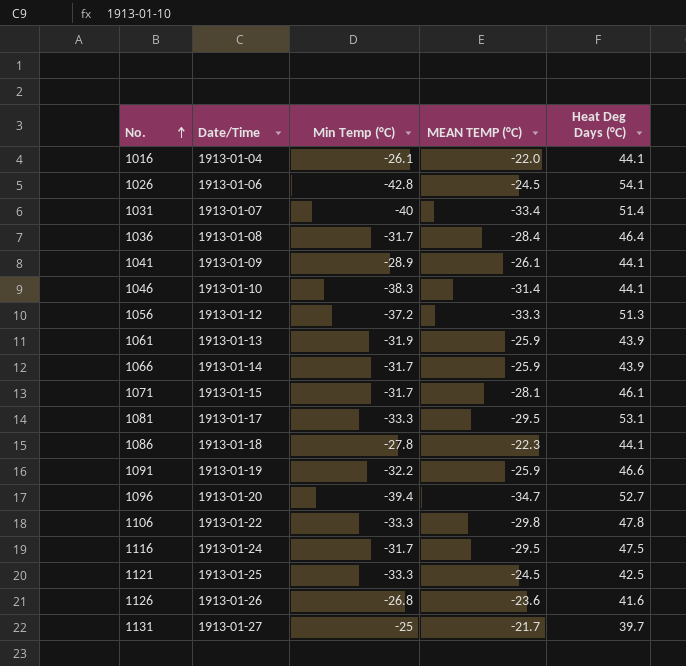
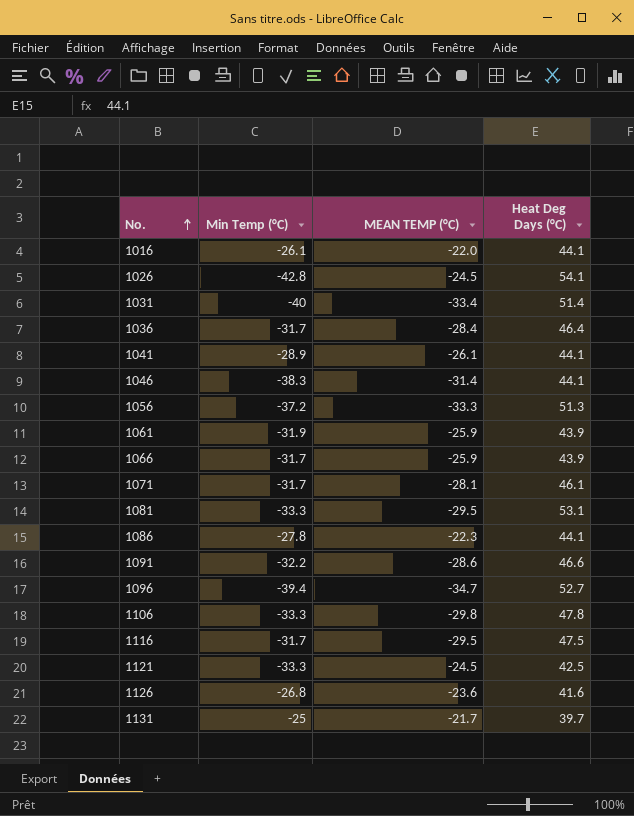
column Date/Time | position: 2 -> none
1091 | MEAN TEMP (°C): -25.9 -> -28.6

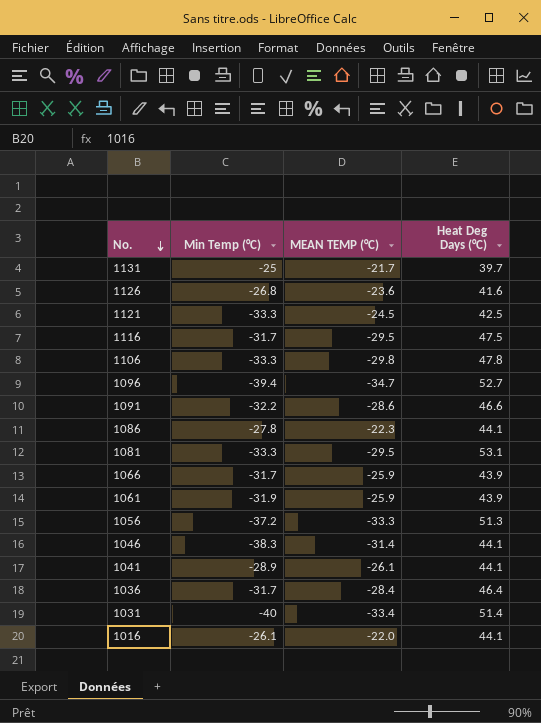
row order: No. ascending -> No. descending
row 1026: -42.8 | -24.5 | 54.1 -> none
row 1071: -31.7 | -28.1 | 46.1 -> none

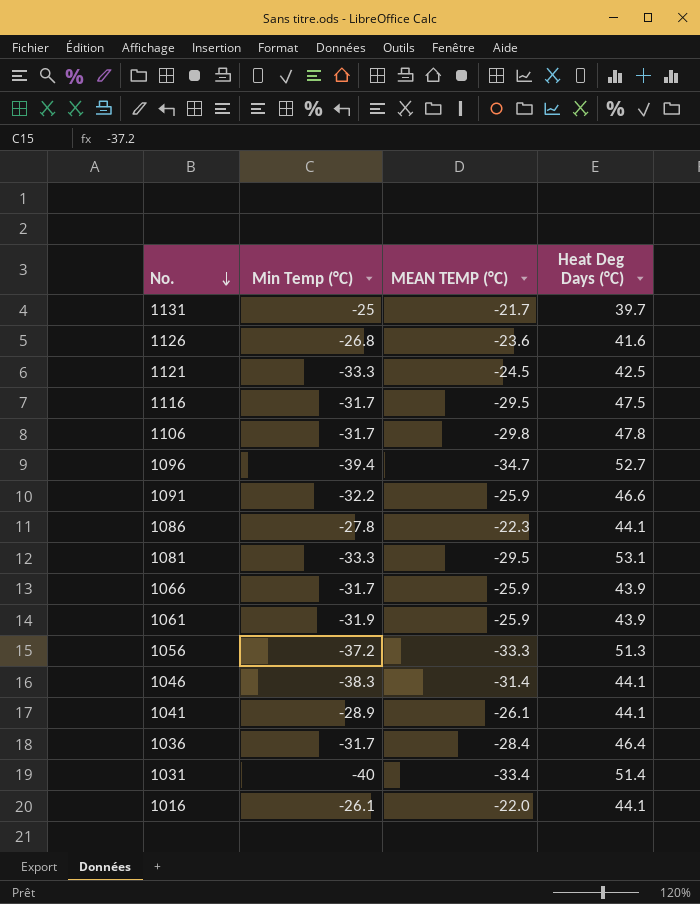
1106 | Min Temp (°C): -33.3 -> -31.7
1091 | MEAN TEMP (°C): -28.6 -> -25.9

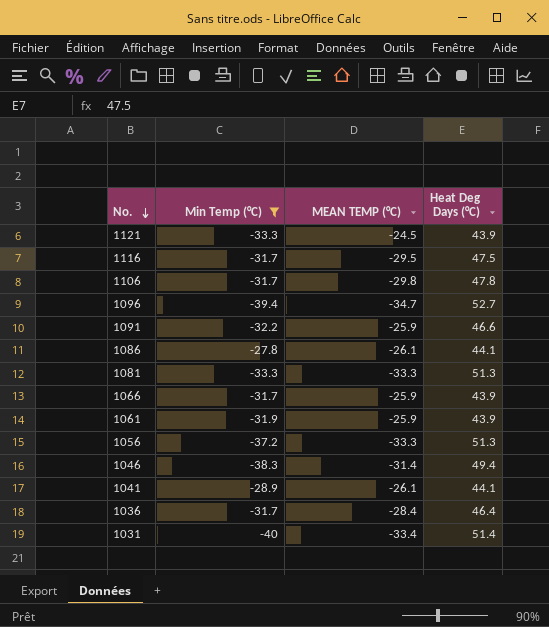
filter: none -> Min Temp (°C) <= -27.8
1121 | Heat Deg Days (°C): 42.5 -> 43.9
1086 | MEAN TEMP (°C): -22.3 -> -26.1
1081 | MEAN TEMP (°C): -29.5 -> -33.3
1081 | Heat Deg Days (°C): 53.1 -> 51.3
1046 | Heat Deg Days (°C): 44.1 -> 49.4

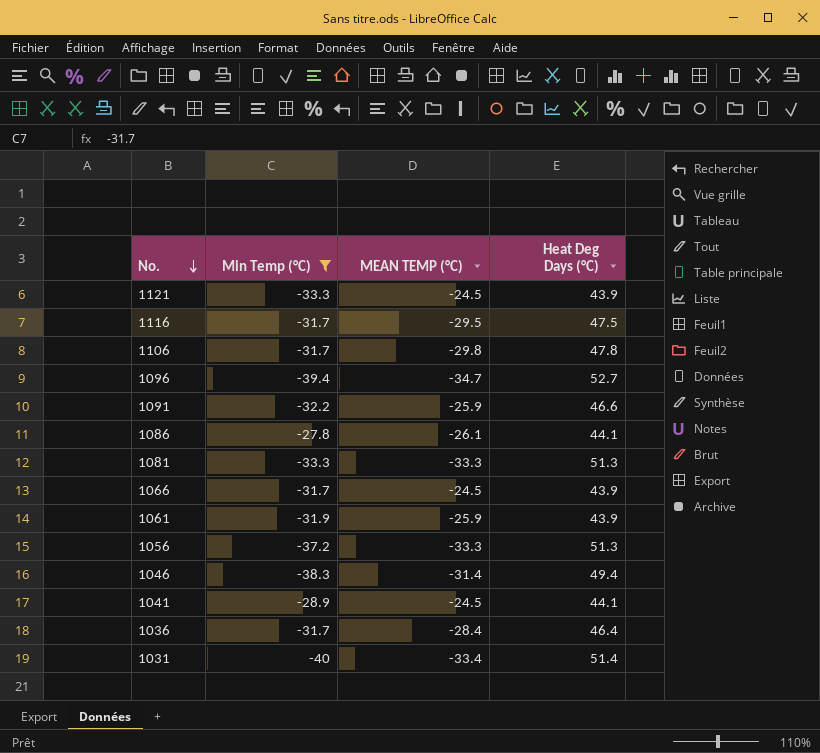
1066 | MEAN TEMP (°C): -25.9 -> -24.5
1041 | MEAN TEMP (°C): -26.1 -> -24.5

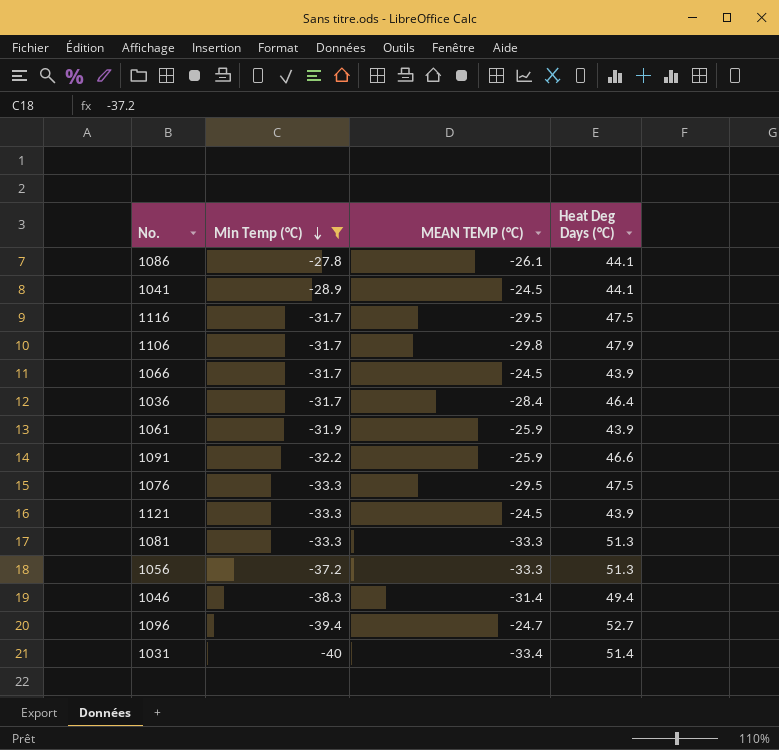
row order: No. descending -> Min Temp (°C) descending
1106 | Heat Deg Days (°C): 47.8 -> 47.9
row 1076: none -> -33.3 | -29.5 | 47.5
1096 | MEAN TEMP (°C): -34.7 -> -24.7

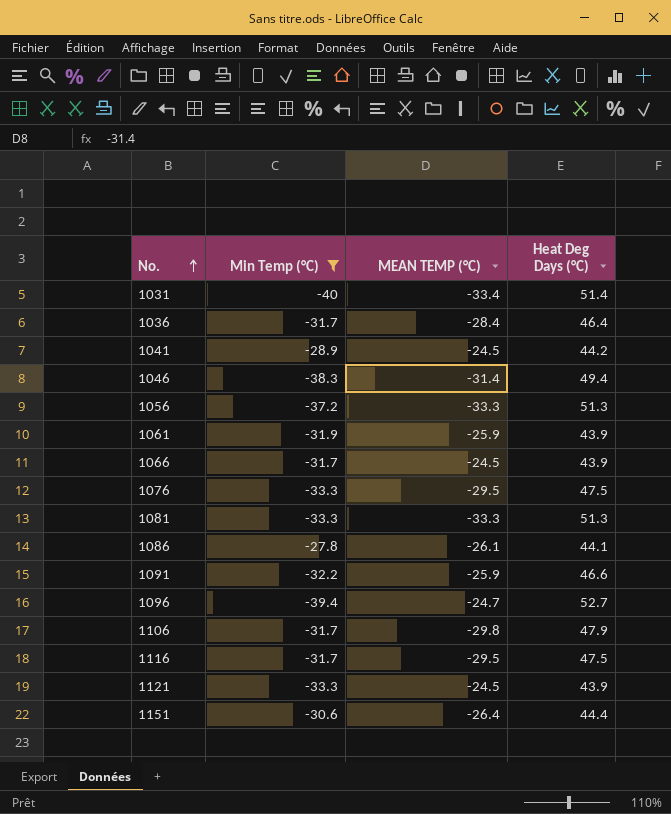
row order: Min Temp (°C) descending -> No. ascending
1041 | Heat Deg Days (°C): 44.1 -> 44.2
row 1151: none -> -30.6 | -26.4 | 44.4

